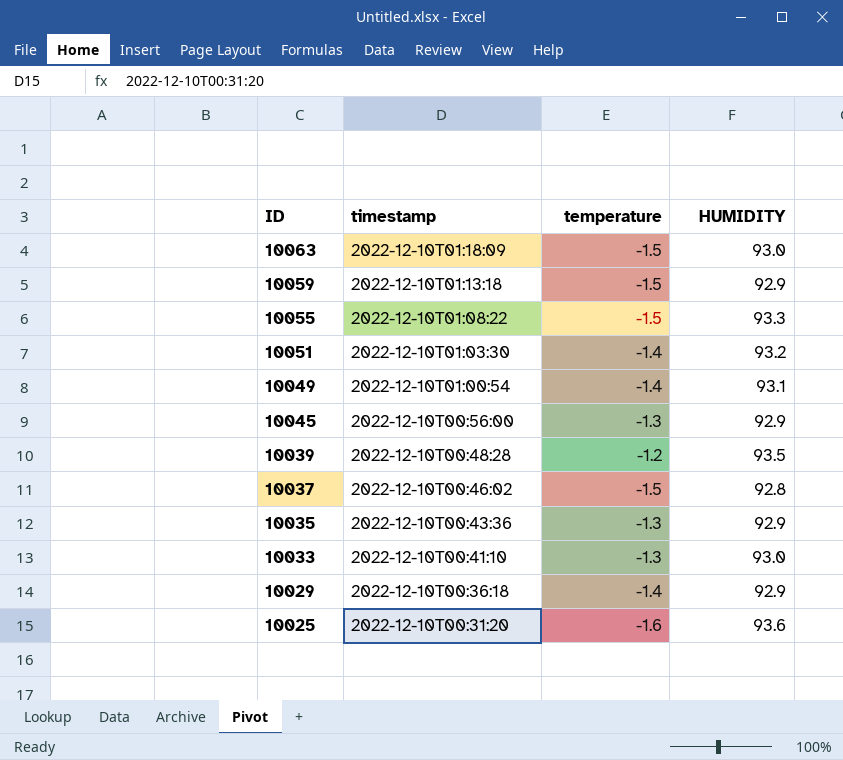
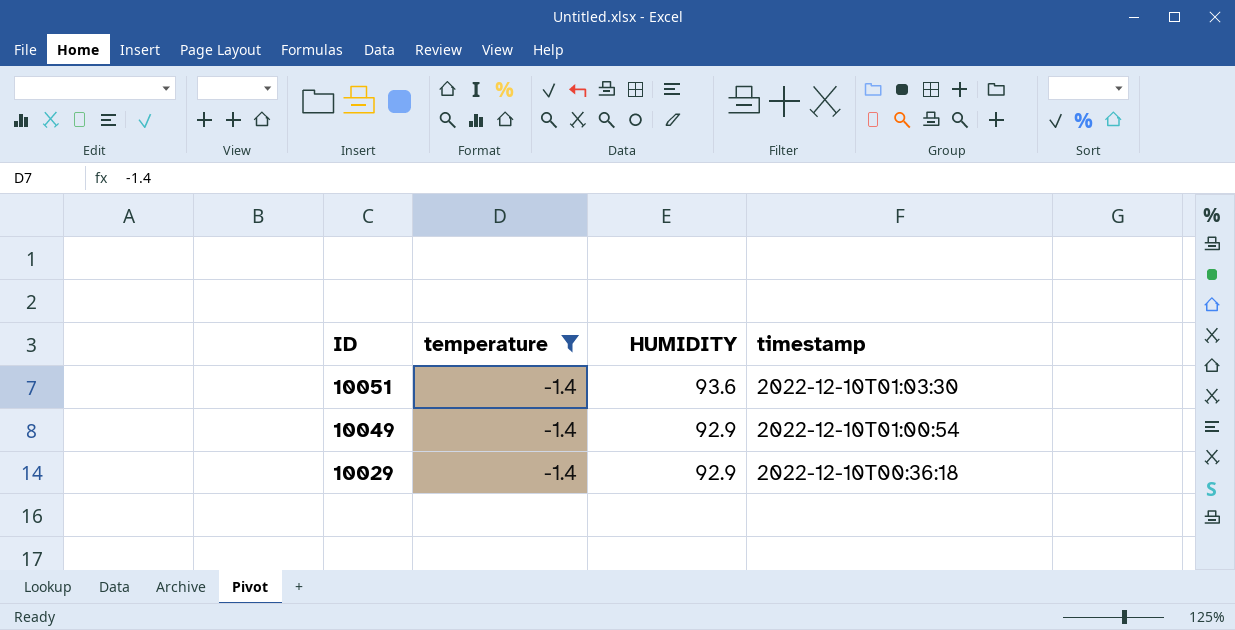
filter: none -> temperature = -1.4
column timestamp | position: 2 -> 4
10051 | HUMIDITY: 93.2 -> 93.6
10049 | HUMIDITY: 93.1 -> 92.9

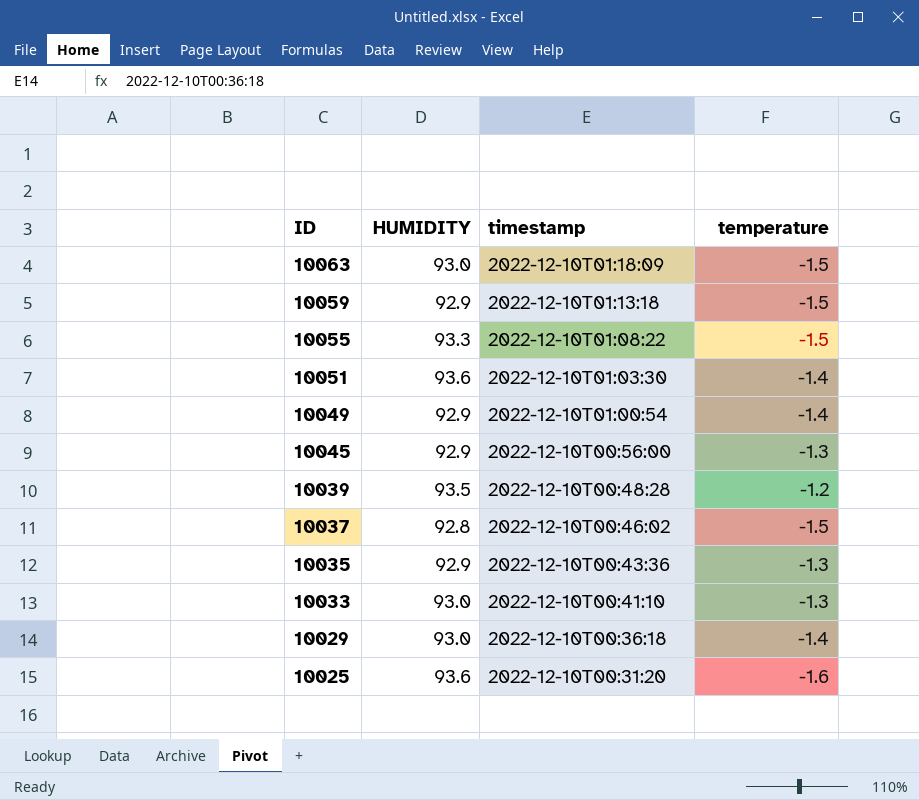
filter: temperature = -1.4 -> none
column temperature | position: 2 -> 4
10029 | HUMIDITY: 92.9 -> 93.0

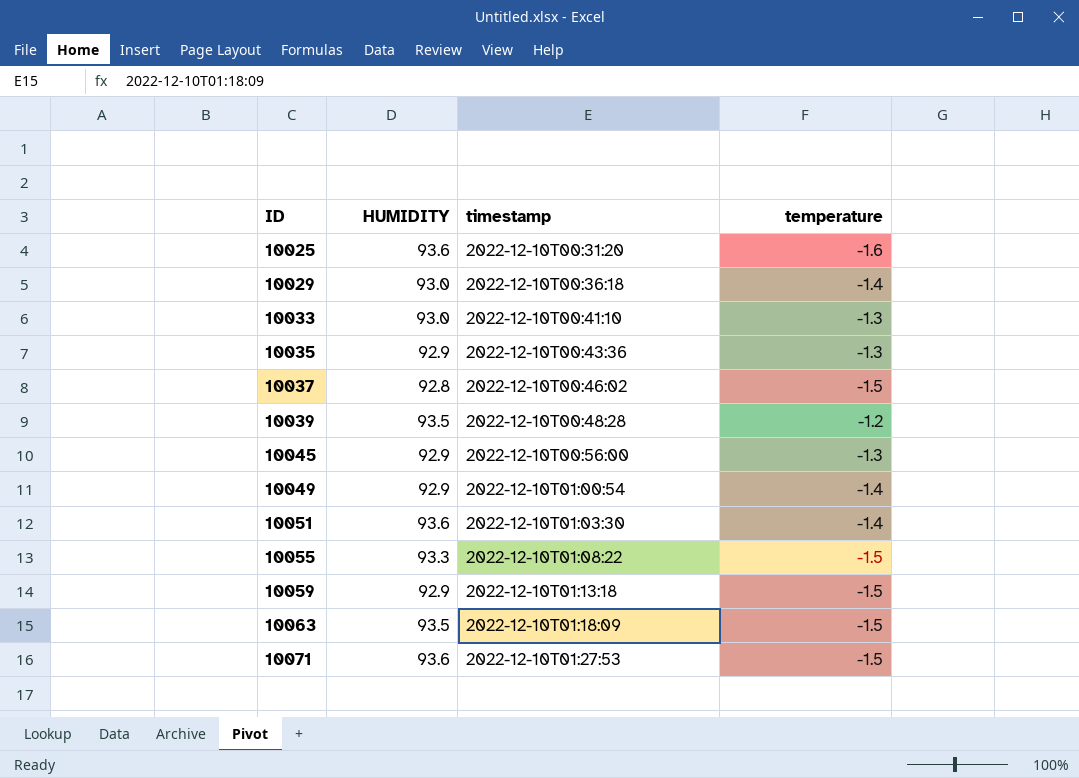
row order: ID descending -> ID ascending
10063 | HUMIDITY: 93.0 -> 93.5
row 10071: none -> 93.6 | 2022-12-10T01:27:53 | -1.5

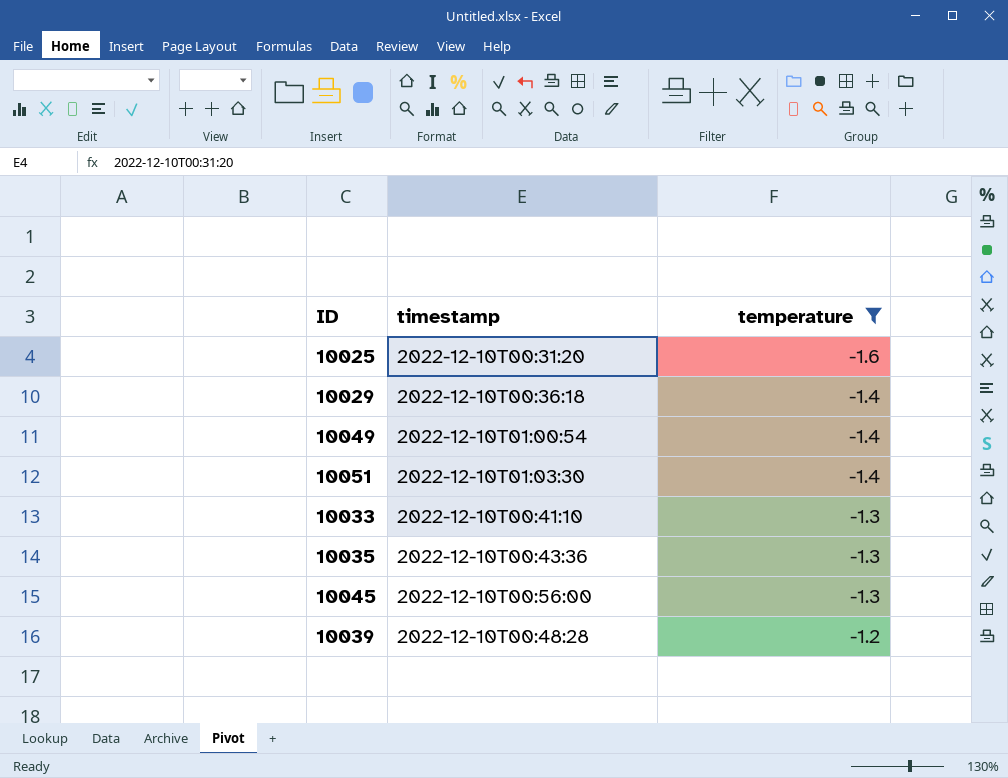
filter: none -> temperature != -1.5
row order: ID ascending -> temperature ascending
column HUMIDITY | position: 2 -> none

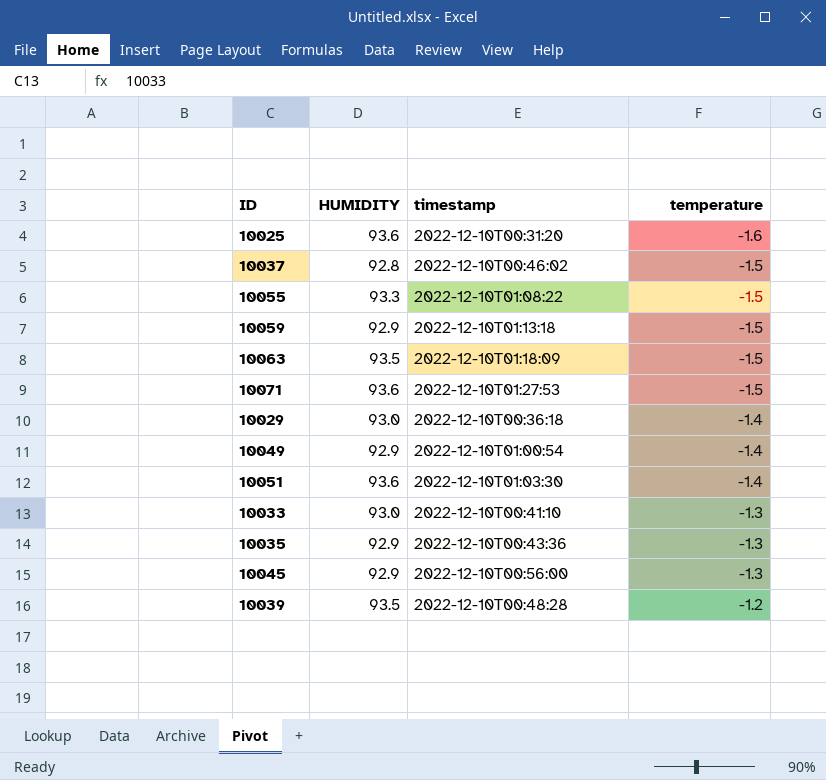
filter: temperature != -1.5 -> none
column HUMIDITY | position: none -> 2

